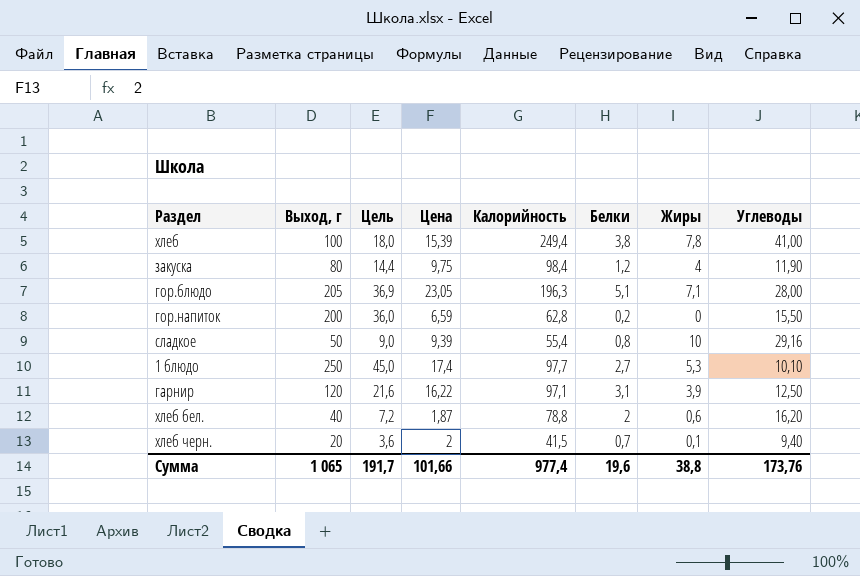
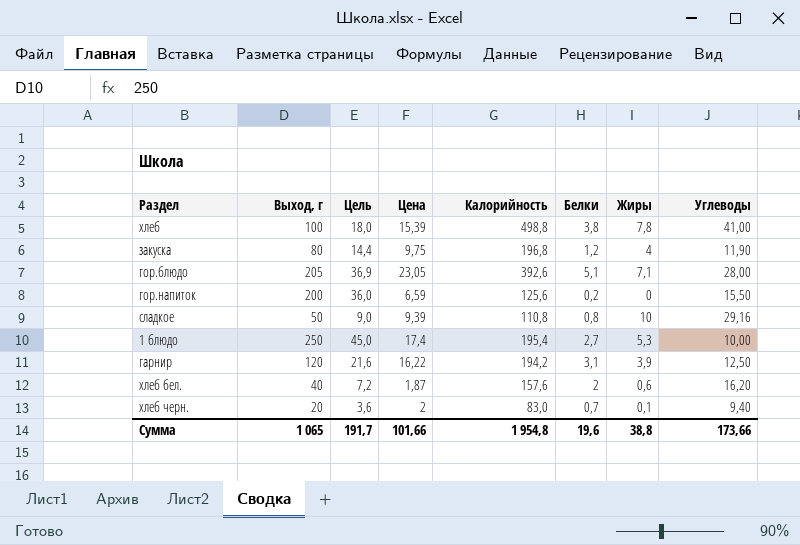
хлеб | Калорийность: 249,4 -> 498,8
закуска | Калорийность: 98,4 -> 196,8
гор.блюдо | Калорийность: 196,3 -> 392,6
гор.напиток | Калорийность: 62,8 -> 125,6
сладкое | Калорийность: 55,4 -> 110,8
1 блюдо | Калорийность: 97,7 -> 195,4
1 блюдо | Углеводы: 10,10 -> 10,00
гарнир | Калорийность: 97,1 -> 194,2
хлеб бел. | Калорийность: 78,8 -> 157,6
хлеб черн. | Калорийность: 41,5 -> 83,0
Сумма | Калорийность: 977,4 -> 1 954,8
Сумма | Углеводы: 173,76 -> 173,66

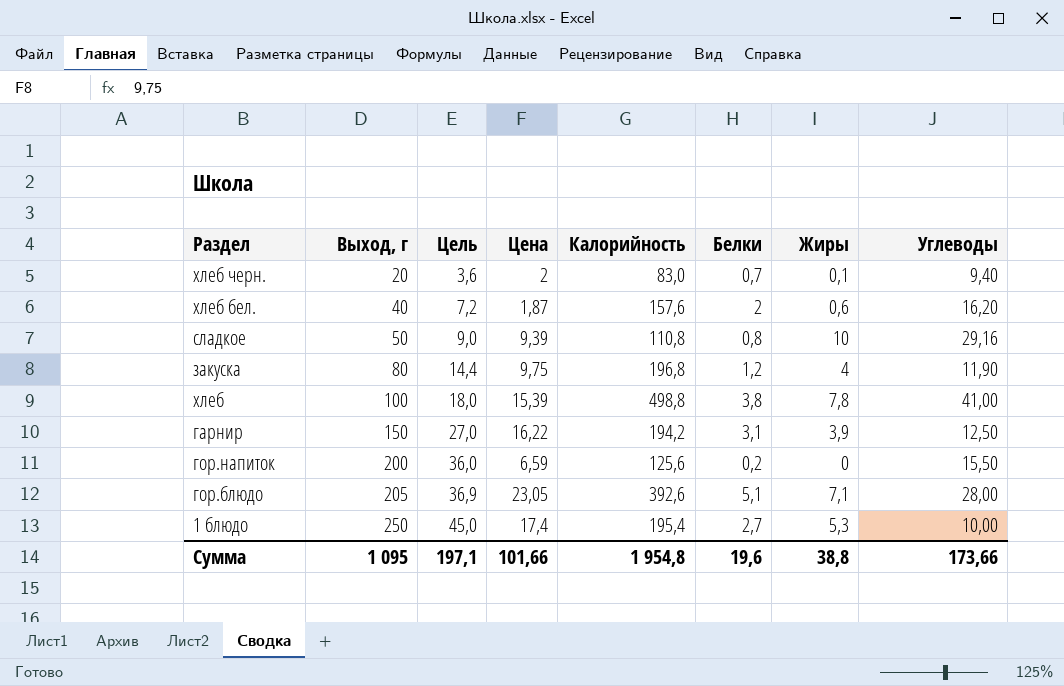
row order: none -> Выход, г ascending
гарнир | Выход, г: 120 -> 150
гарнир | Цель: 21,6 -> 27,0
Сумма | Выход, г: 1 065 -> 1 095
Сумма | Цель: 191,7 -> 197,1

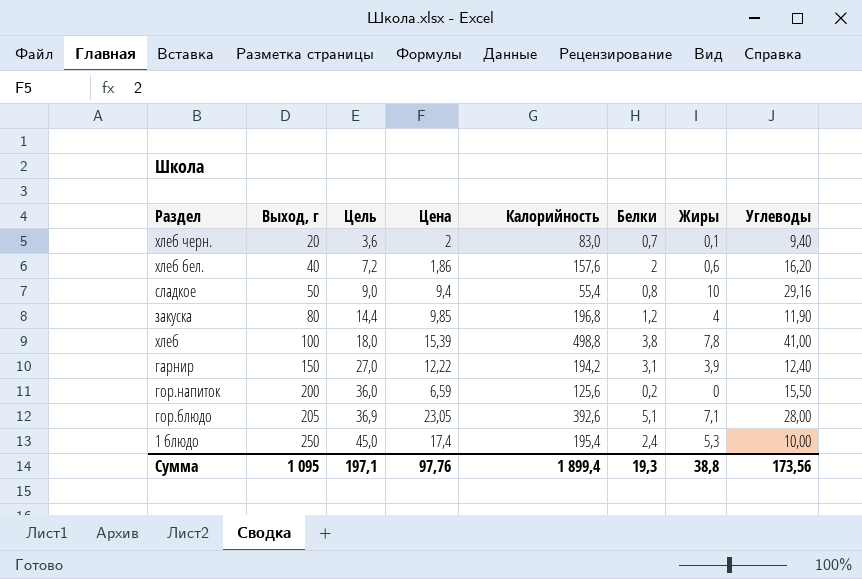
хлеб бел. | Цена: 1,87 -> 1,86
сладкое | Цена: 9,39 -> 9,4
сладкое | Калорийность: 110,8 -> 55,4
закуска | Цена: 9,75 -> 9,85
гарнир | Цена: 16,22 -> 12,22
гарнир | Углеводы: 12,50 -> 12,40
1 блюдо | Белки: 2,7 -> 2,4
Сумма | Цена: 101,66 -> 97,76
Сумма | Калорийность: 1 954,8 -> 1 899,4
Сумма | Белки: 19,6 -> 19,3
Сумма | Углеводы: 173,66 -> 173,56

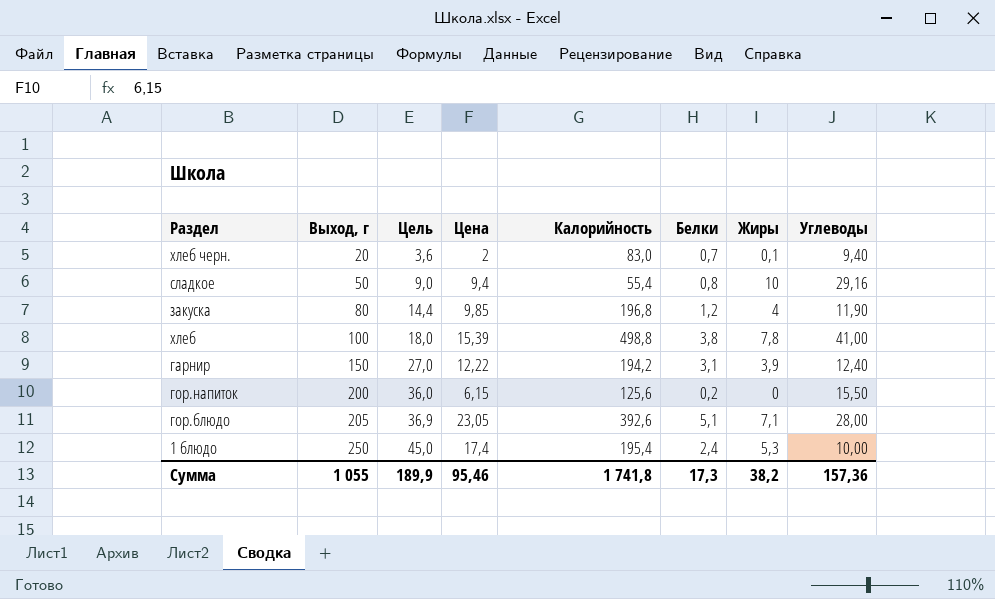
row хлеб бел.: 40 | 7,2 | 1,86 | 157,6 | 2 | 0,6 | 16,20 -> none
гор.напиток | Цена: 6,59 -> 6,15
Сумма | Выход, г: 1 095 -> 1 055
Сумма | Цель: 197,1 -> 189,9
Сумма | Цена: 97,76 -> 95,46
Сумма | Калорийность: 1 899,4 -> 1 741,8
Сумма | Белки: 19,3 -> 17,3
Сумма | Жиры: 38,8 -> 38,2
Сумма | Углеводы: 173,56 -> 157,36

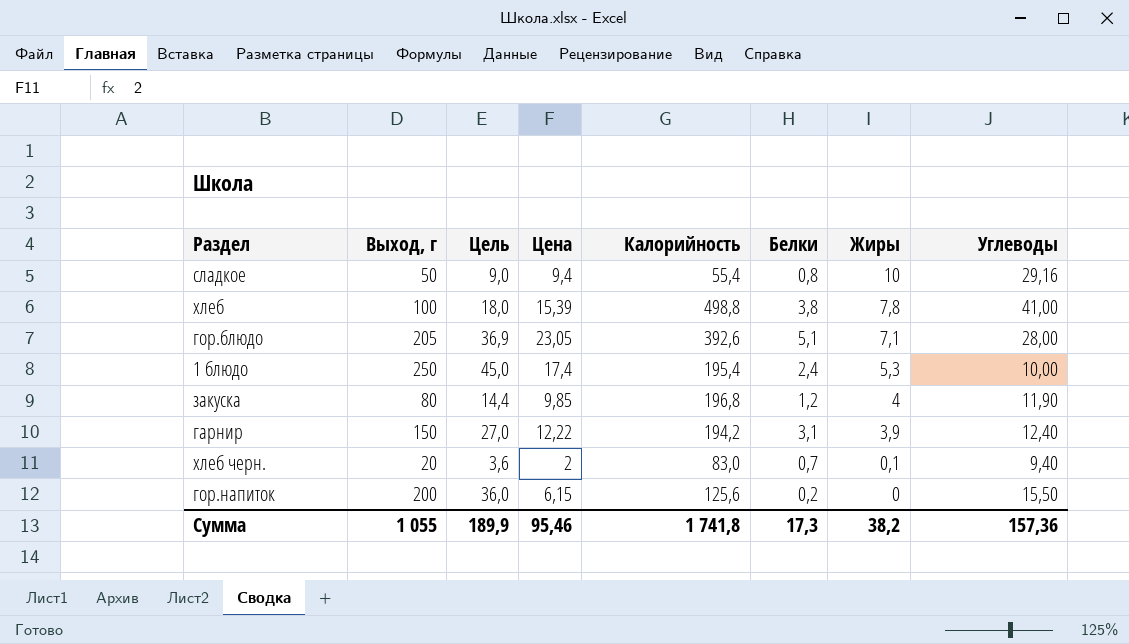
row order: Выход, г ascending -> Жиры descending

